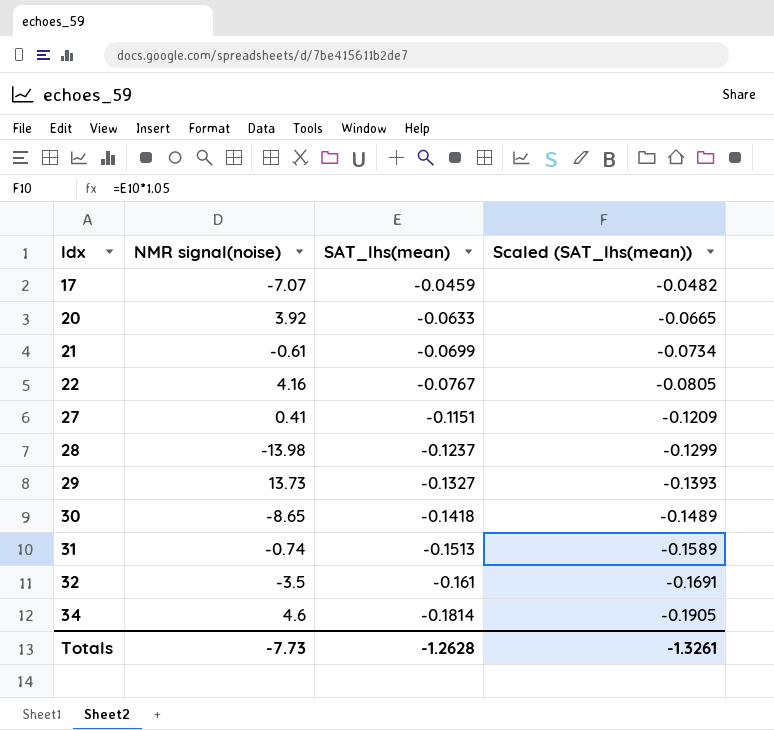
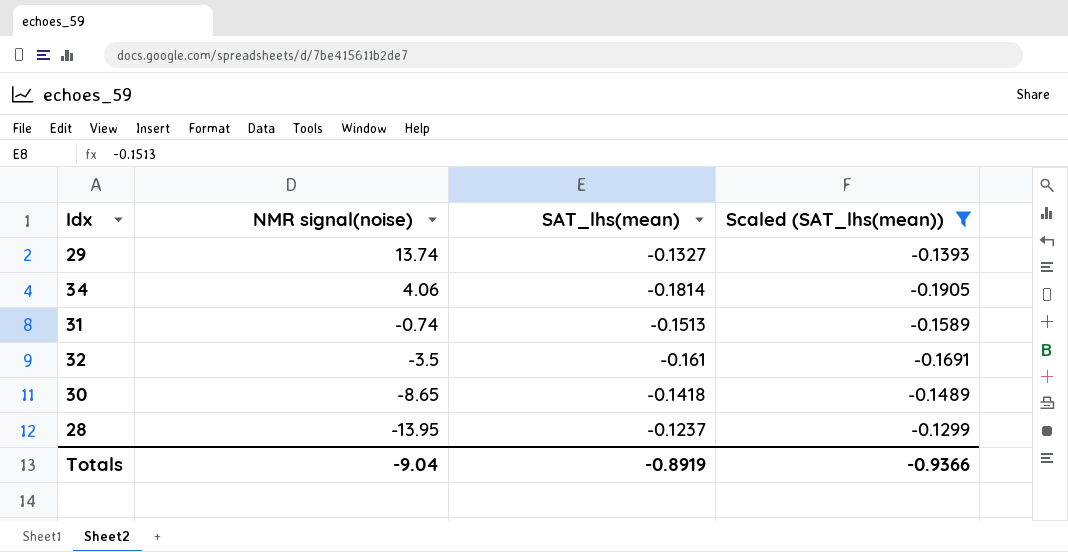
filter: none -> Scaled (SAT_lhs(mean)) <= -0.1299
row order: Idx ascending -> NMR signal(noise) descending
29 | NMR signal(noise): 13.73 -> 13.74
34 | NMR signal(noise): 4.6 -> 4.06
28 | NMR signal(noise): -13.98 -> -13.95
Totals | NMR signal(noise): -7.73 -> -9.04
Totals | SAT_lhs(mean): -1.2628 -> -0.8919
Totals | Scaled (SAT_lhs(mean)): -1.3261 -> -0.9366

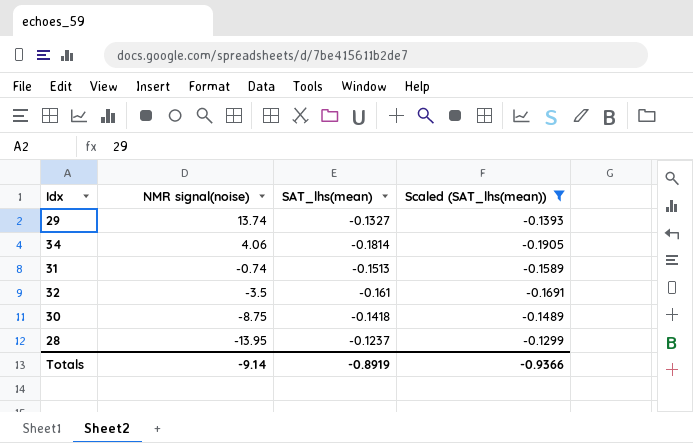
30 | NMR signal(noise): -8.65 -> -8.75
Totals | NMR signal(noise): -9.04 -> -9.14

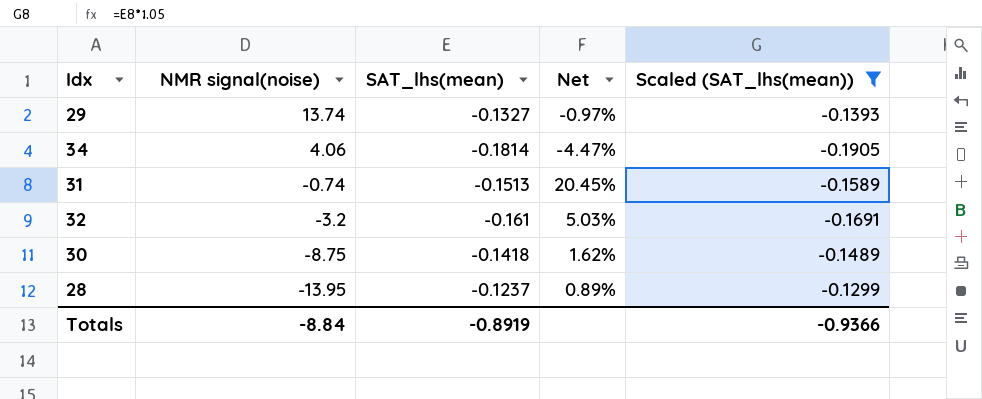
column Net | formula: none -> [SAT_lhs(mean)] / [NMR signal(noise)]
32 | NMR signal(noise): -3.5 -> -3.2
Totals | NMR signal(noise): -9.14 -> -8.84

